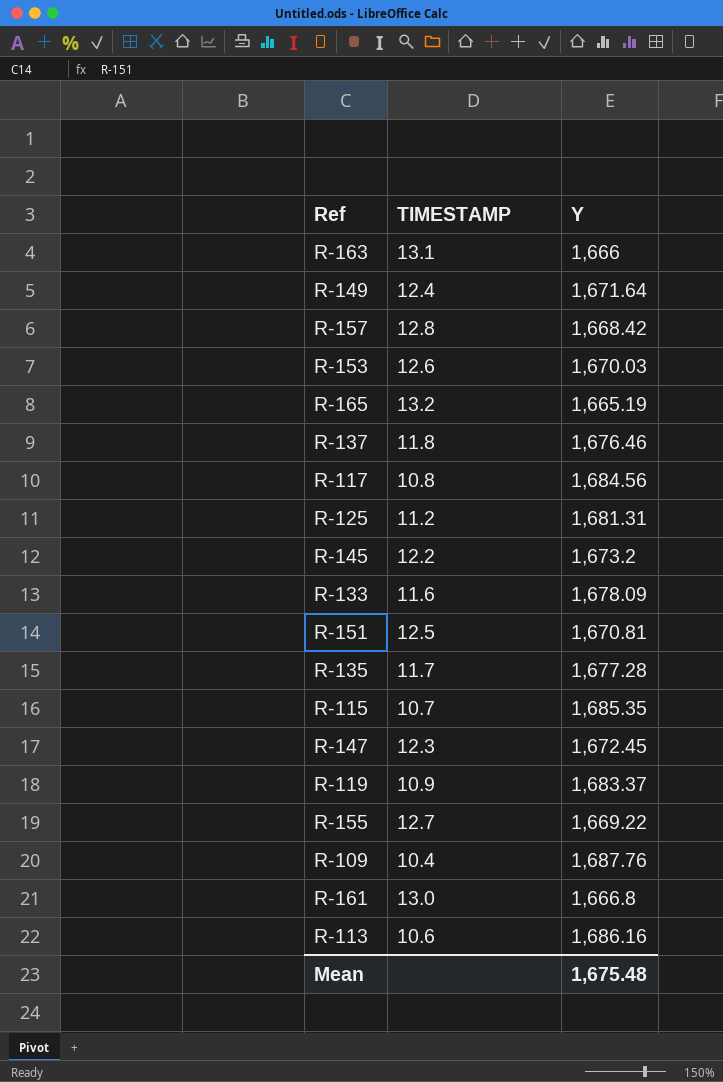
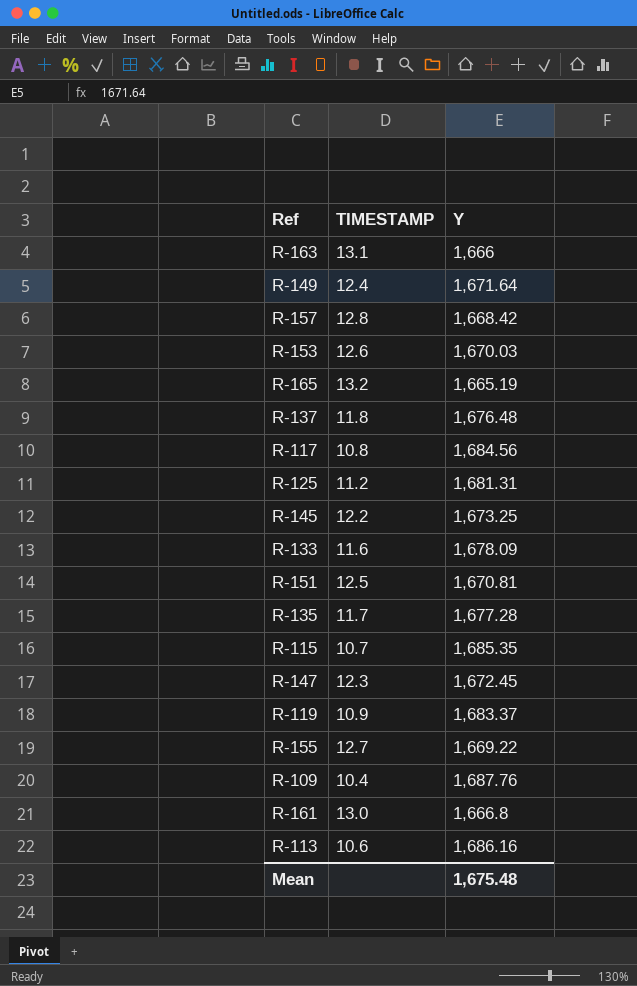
R-137 | Y: 1,676.46 -> 1,676.48
R-145 | Y: 1,673.2 -> 1,673.25

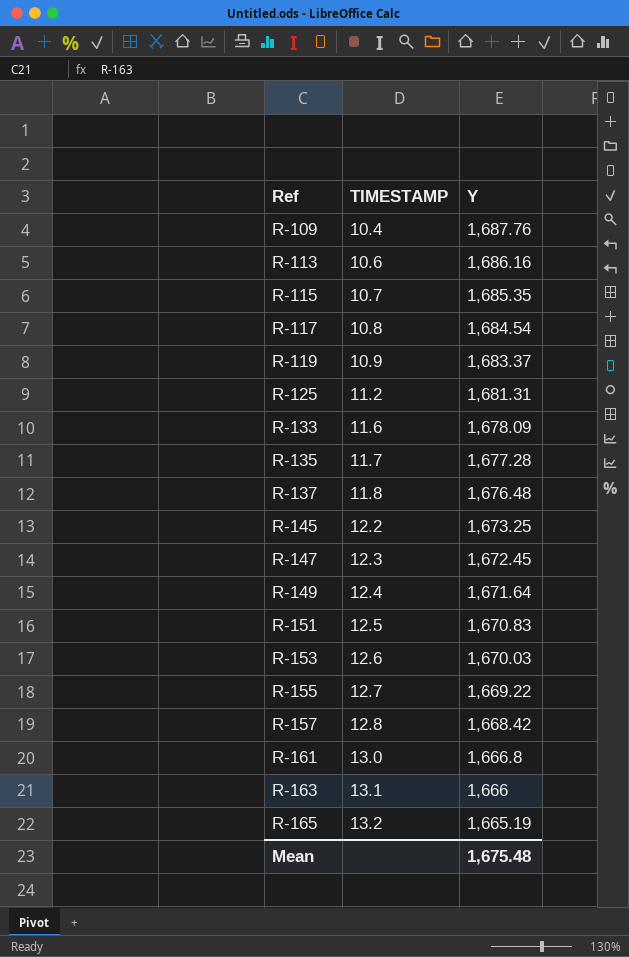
row order: none -> Ref ascending
R-117 | Y: 1,684.56 -> 1,684.54
R-151 | Y: 1,670.81 -> 1,670.83

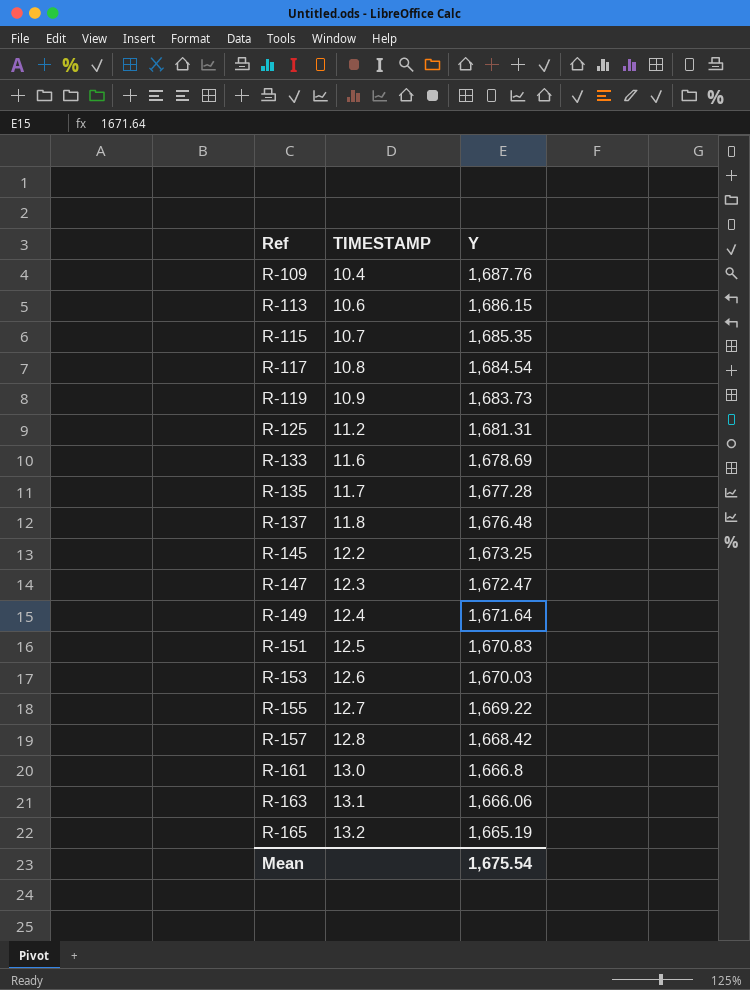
R-113 | Y: 1,686.16 -> 1,686.15
R-119 | Y: 1,683.37 -> 1,683.73
R-133 | Y: 1,678.09 -> 1,678.69
R-147 | Y: 1,672.45 -> 1,672.47
R-163 | Y: 1,666 -> 1,666.06
Mean | Y: 1,675.48 -> 1,675.54

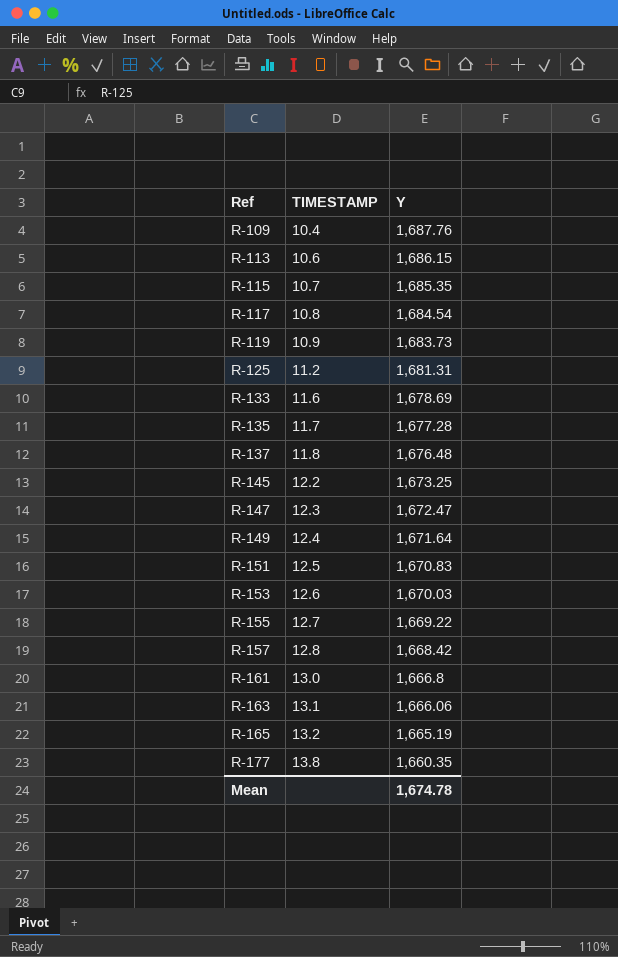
row R-177: none -> 13.8 | 1,660.35
Mean | Y: 1,675.54 -> 1,674.78

